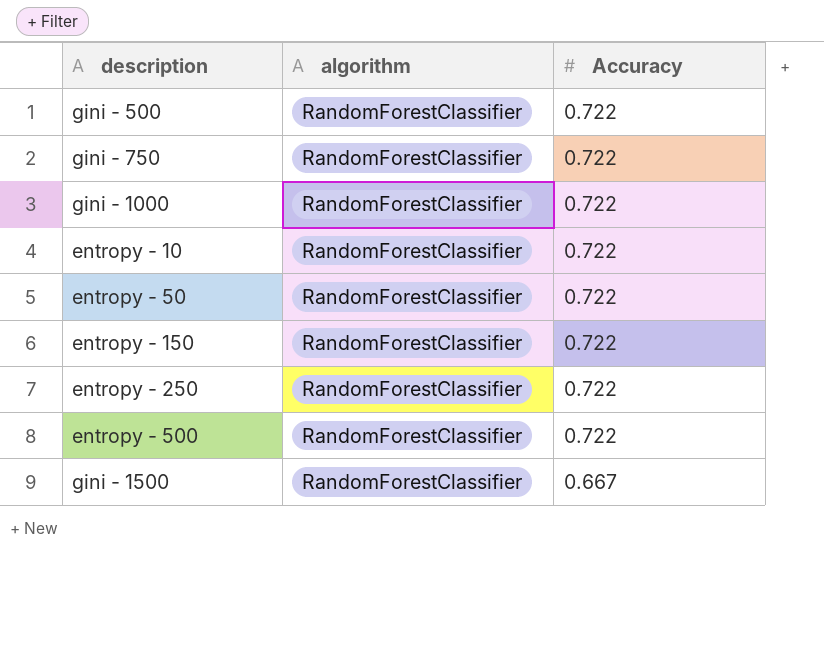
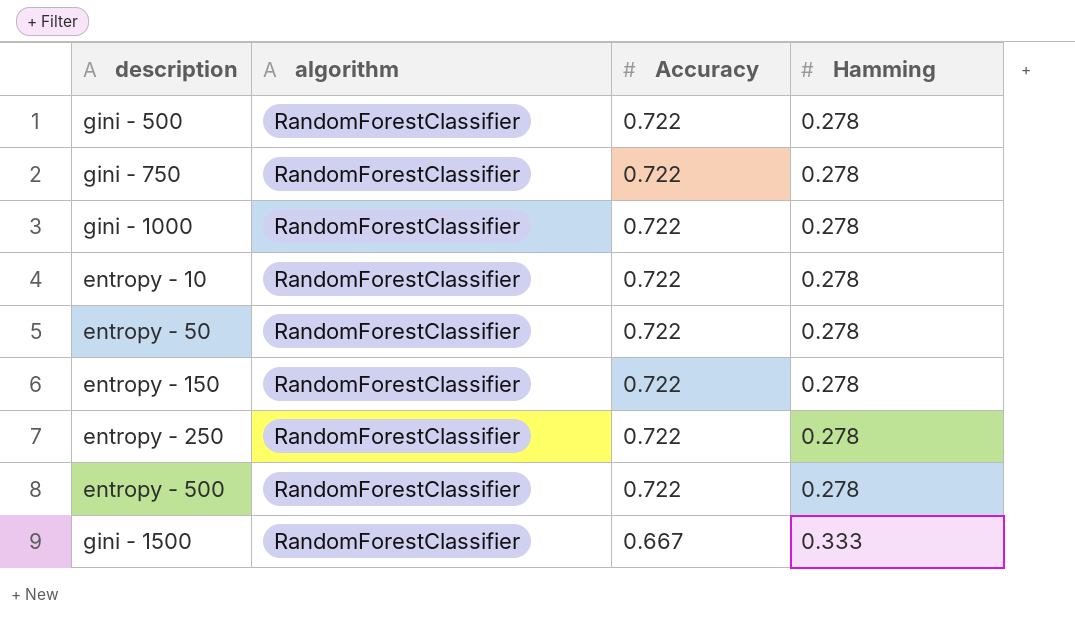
column Hamming | position: none -> 4

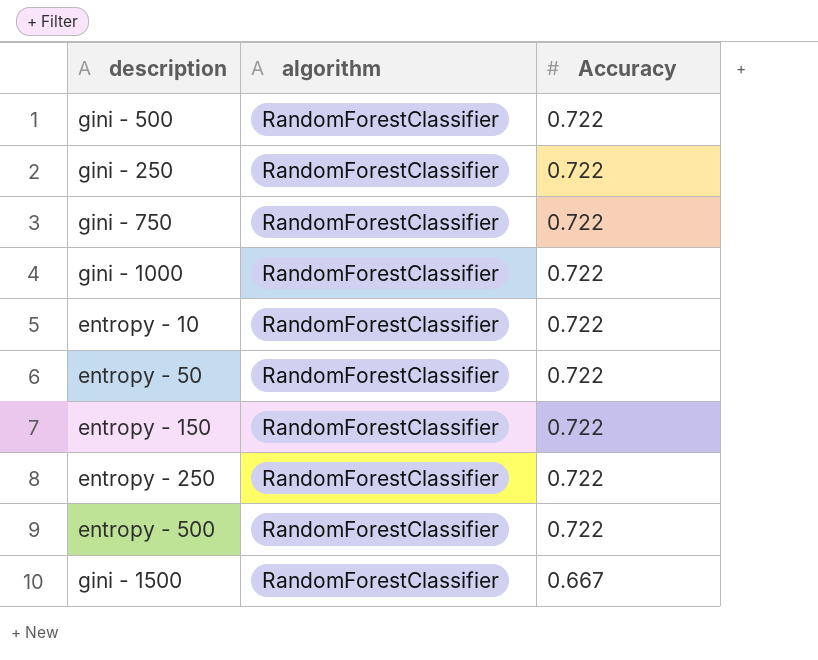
column Hamming | position: 4 -> none
row gini - 250: none -> RandomForestClassifier | 0.722

